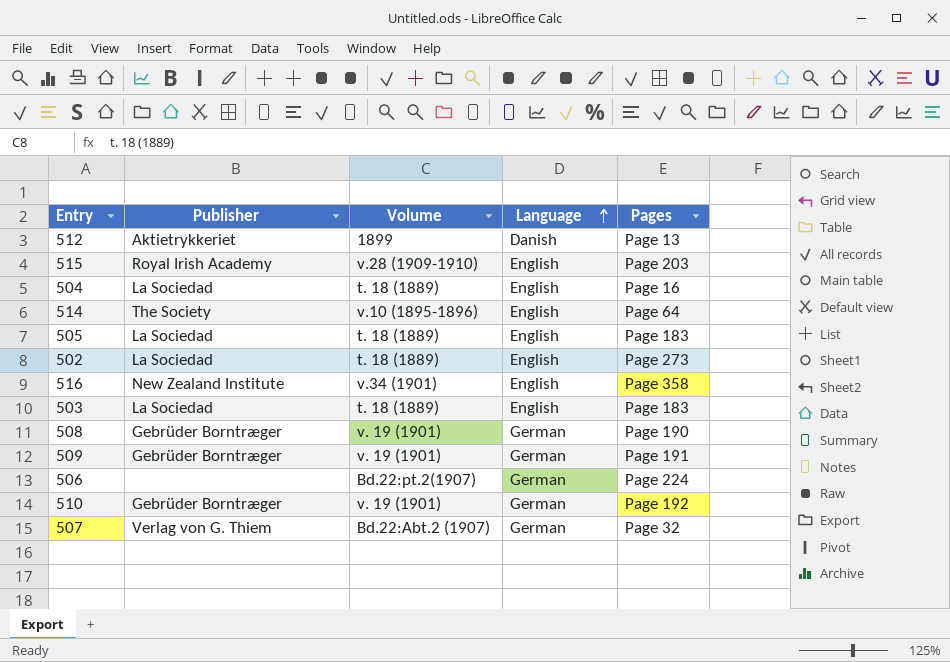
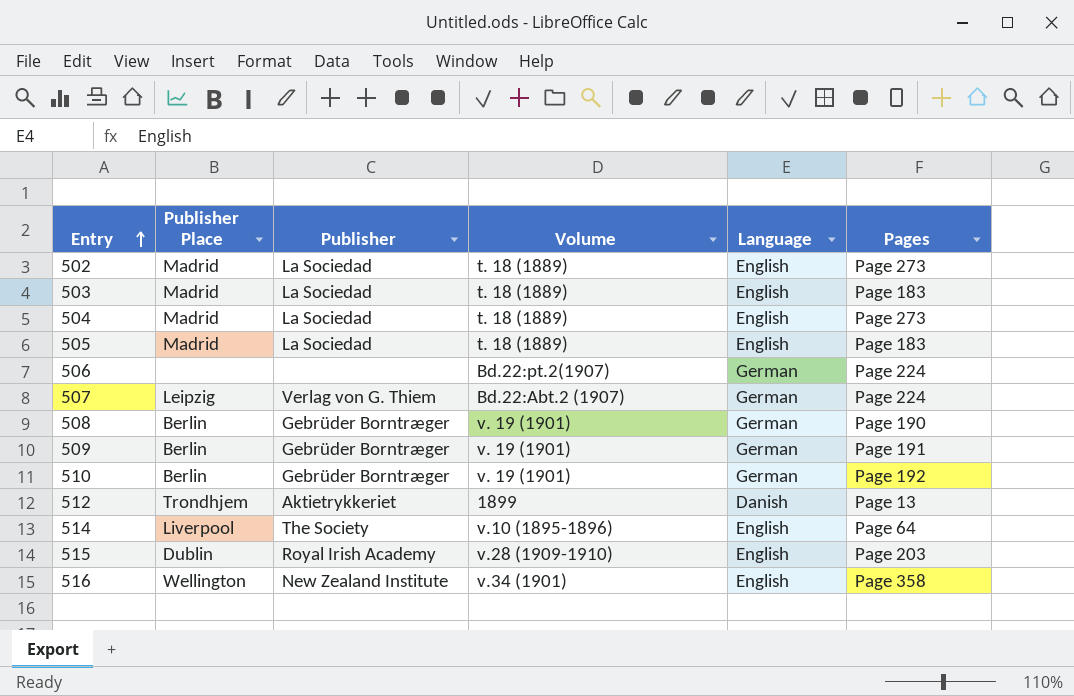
row order: Language ascending -> Entry ascending
column Publisher Place | position: none -> 2
504 | Pages: Page 16 -> Page 273
507 | Pages: Page 32 -> Page 224

